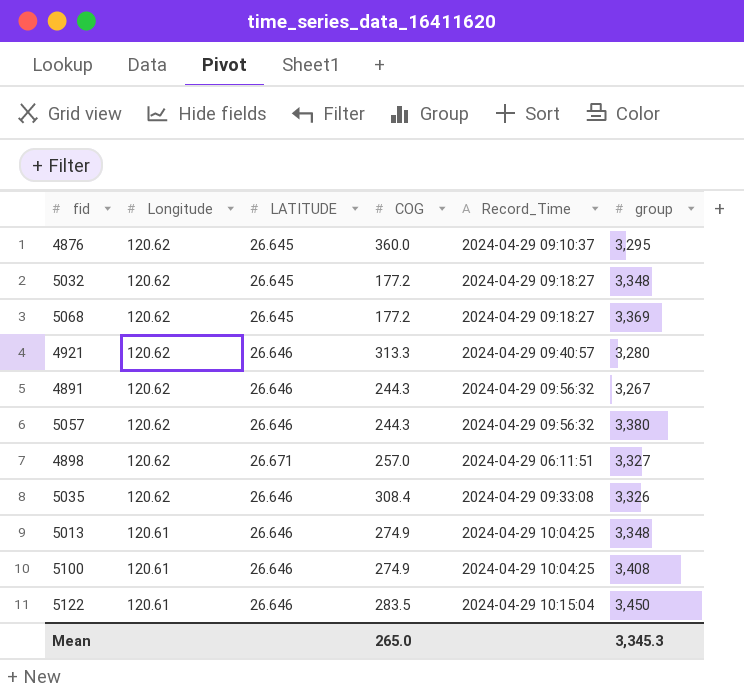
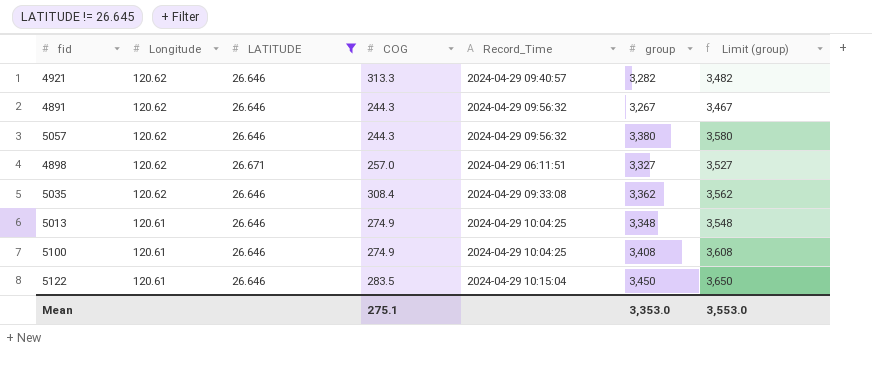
filter: none -> LATITUDE != 26.645
column Limit (group) | formula: none -> [group] + 200
4921 | group: 3,280 -> 3,282
5035 | group: 3,326 -> 3,362
Mean | COG: 265.0 -> 275.1
Mean | group: 3,345.3 -> 3,353.0

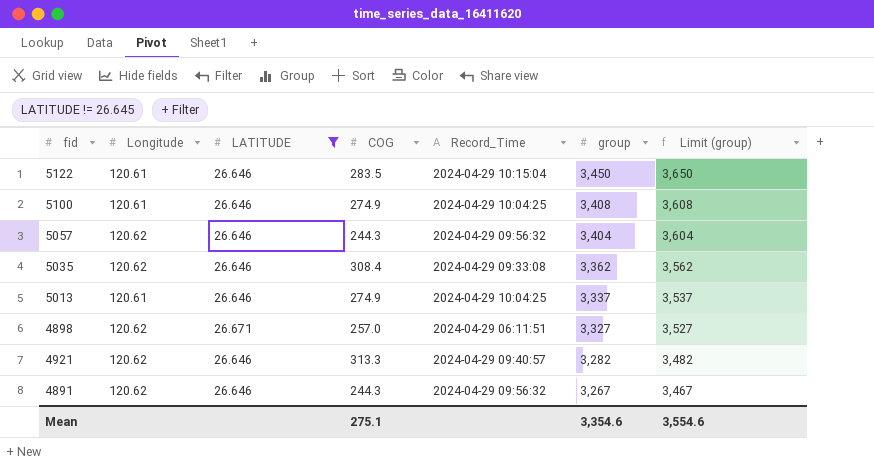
row order: Longitude descending -> group descending
5057 | group: 3,380 -> 3,404
5057 | Limit (group): 3,580 -> 3,604
5013 | group: 3,348 -> 3,337
5013 | Limit (group): 3,548 -> 3,537
Mean | group: 3,353.0 -> 3,354.6
Mean | Limit (group): 3,553.0 -> 3,554.6

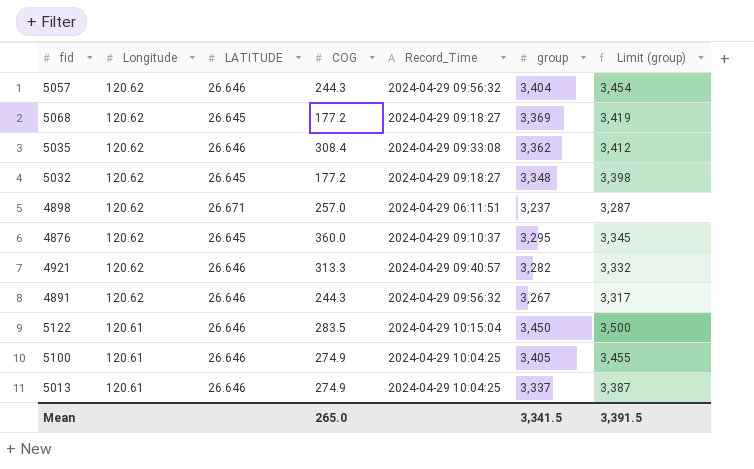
filter: LATITUDE != 26.645 -> none
row order: group descending -> Longitude descending
column Limit (group) | formula: [group] + 200 -> [group] + 50
4898 | group: 3,327 -> 3,237
5100 | group: 3,408 -> 3,405
Mean | COG: 275.1 -> 265.0
Mean | group: 3,354.6 -> 3,341.5
Mean | Limit (group): 3,554.6 -> 3,391.5

